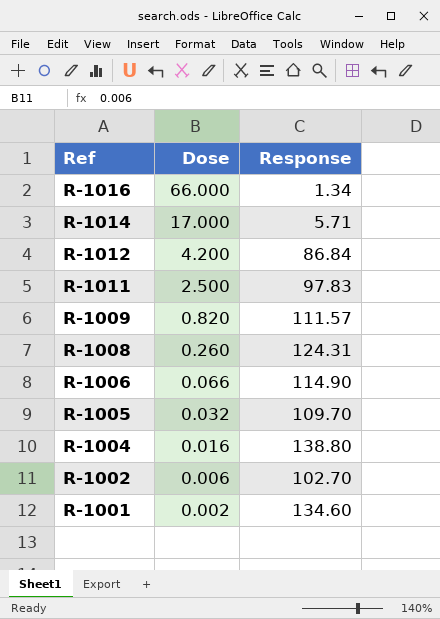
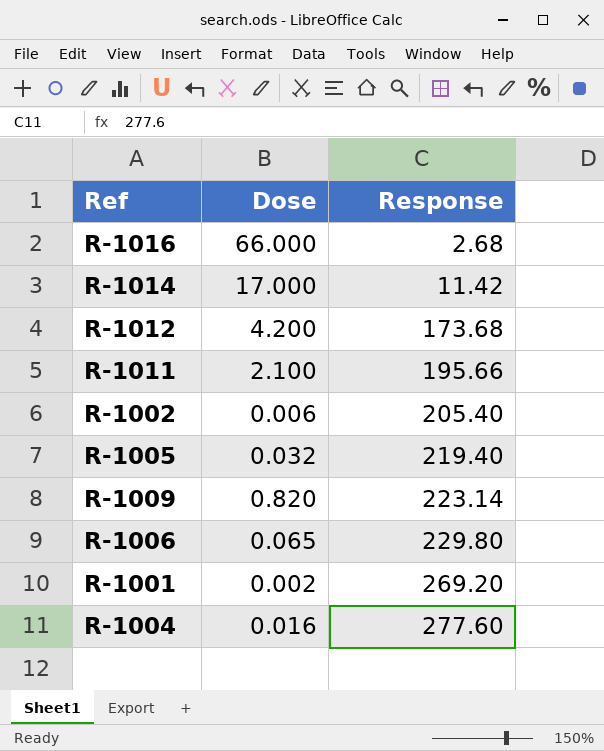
row order: Ref descending -> Response ascending
row R-1008: 0.260 | 124.31 -> none
R-1016 | Response: 1.34 -> 2.68
R-1014 | Response: 5.71 -> 11.42
R-1012 | Response: 86.84 -> 173.68
R-1011 | Dose: 2.500 -> 2.100
R-1011 | Response: 97.83 -> 195.66
R-1002 | Response: 102.70 -> 205.40
R-1005 | Response: 109.70 -> 219.40
R-1009 | Response: 111.57 -> 223.14
R-1006 | Dose: 0.066 -> 0.065
R-1006 | Response: 114.90 -> 229.80
R-1001 | Response: 134.60 -> 269.20
R-1004 | Response: 138.80 -> 277.60

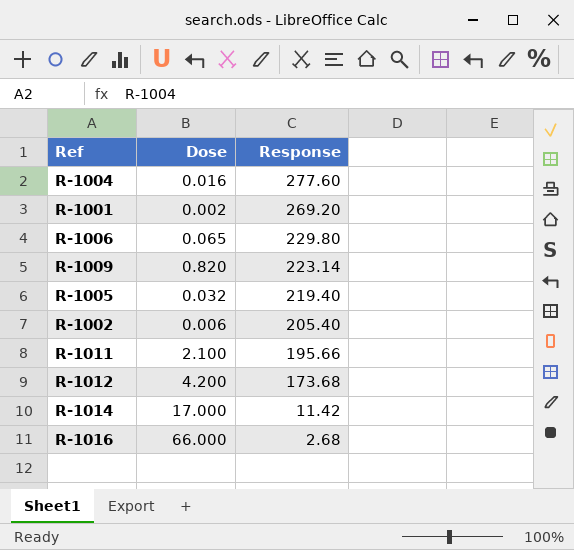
row order: Response ascending -> Response descending

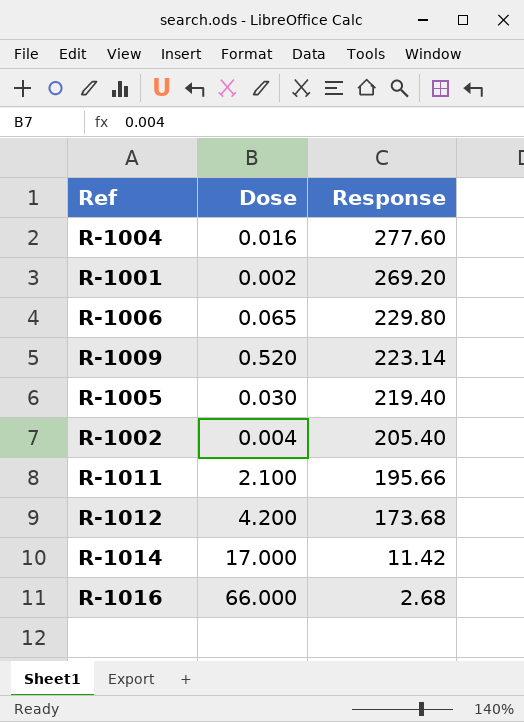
R-1009 | Dose: 0.820 -> 0.520
R-1005 | Dose: 0.032 -> 0.030
R-1002 | Dose: 0.006 -> 0.004

